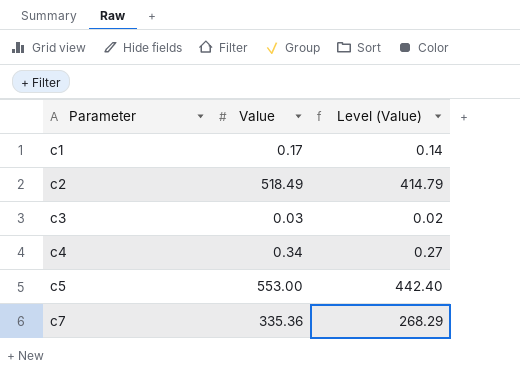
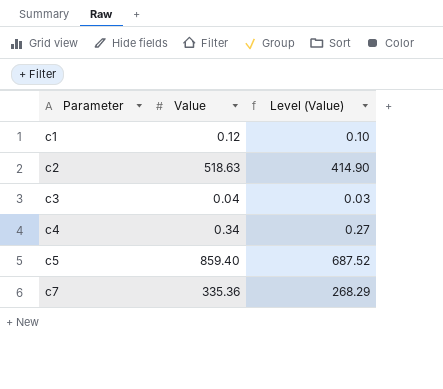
c1 | Value: 0.17 -> 0.12
c1 | Level (Value): 0.14 -> 0.10
c2 | Value: 518.49 -> 518.63
c2 | Level (Value): 414.79 -> 414.90
c3 | Value: 0.03 -> 0.04
c3 | Level (Value): 0.02 -> 0.03
c5 | Value: 553.00 -> 859.40
c5 | Level (Value): 442.40 -> 687.52

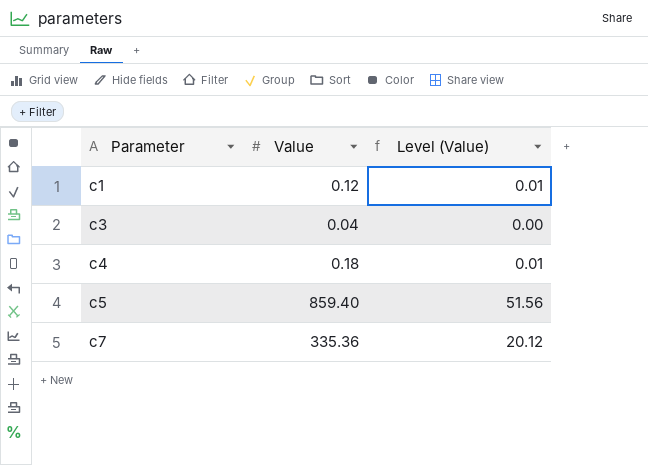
column Level (Value) | formula: [Value] * 0.8 -> [Value] * 0.06
row c2: 518.63 | 414.90 -> none
c4 | Value: 0.34 -> 0.18

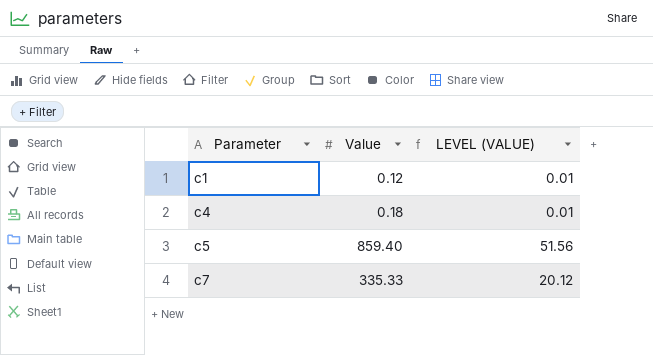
column name: Level (Value) -> LEVEL (VALUE)
row c3: 0.04 | 0.00 -> none
c7 | Value: 335.36 -> 335.33

